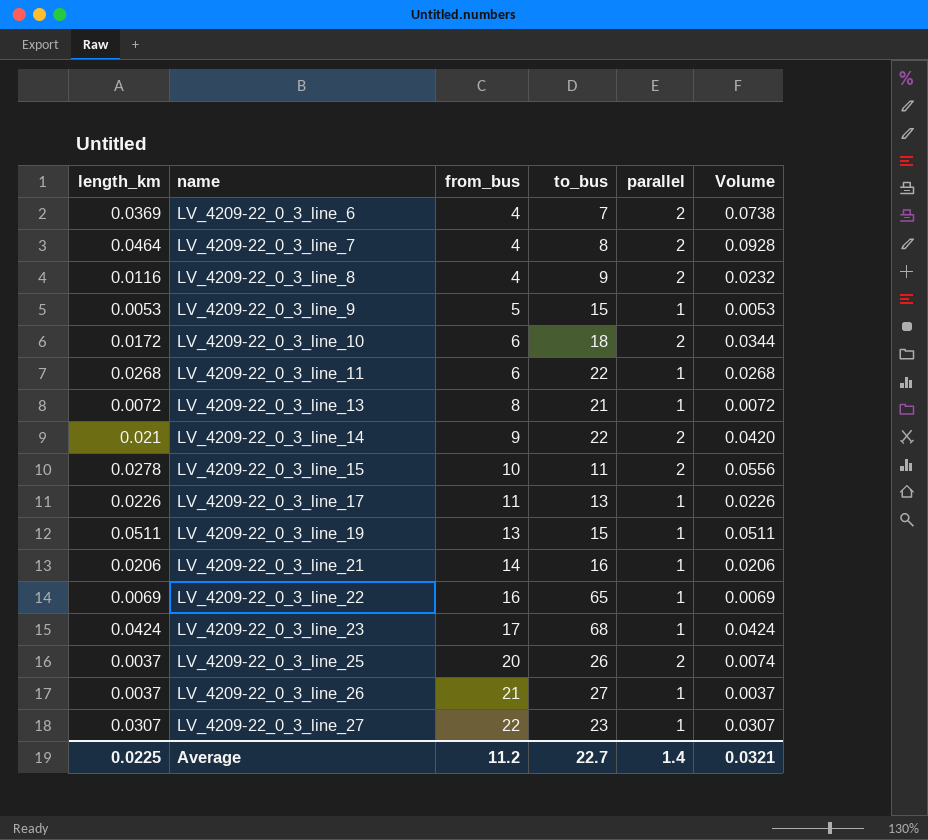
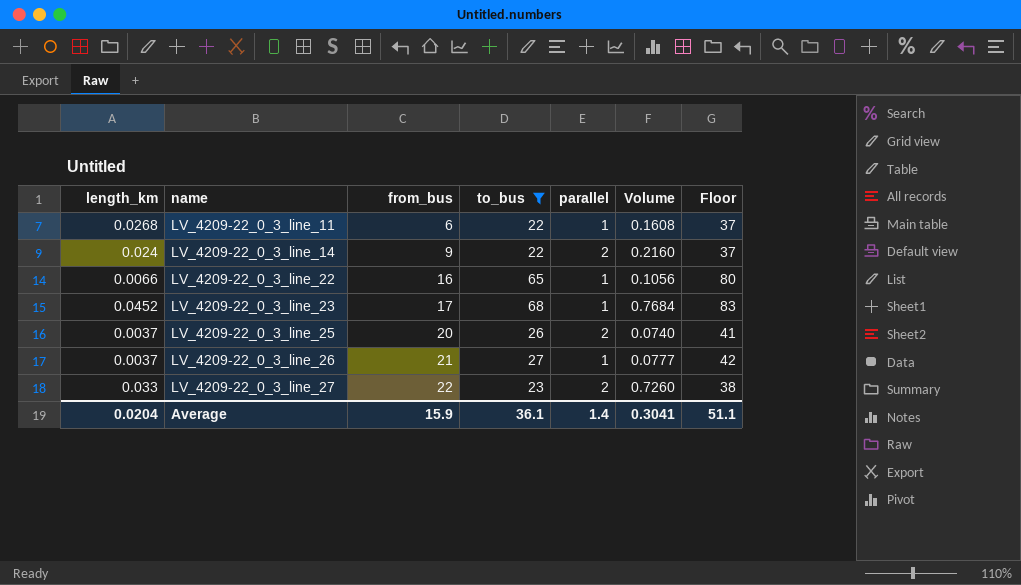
filter: none -> to_bus >= 22
column Volume | formula: [length_km] * [parallel] -> [length_km] * [from_bus]
column Floor | formula: none -> [to_bus] + 15
LV_4209-22_0_3_line_14 | length_km: 0.021 -> 0.024
LV_4209-22_0_3_line_22 | length_km: 0.0069 -> 0.0066
LV_4209-22_0_3_line_23 | length_km: 0.0424 -> 0.0452
LV_4209-22_0_3_line_27 | length_km: 0.0307 -> 0.033
LV_4209-22_0_3_line_27 | parallel: 1 -> 2
Average | length_km: 0.0225 -> 0.0204
Average | from_bus: 11.2 -> 15.9
Average | to_bus: 22.7 -> 36.1
Average | Volume: 0.0321 -> 0.3041

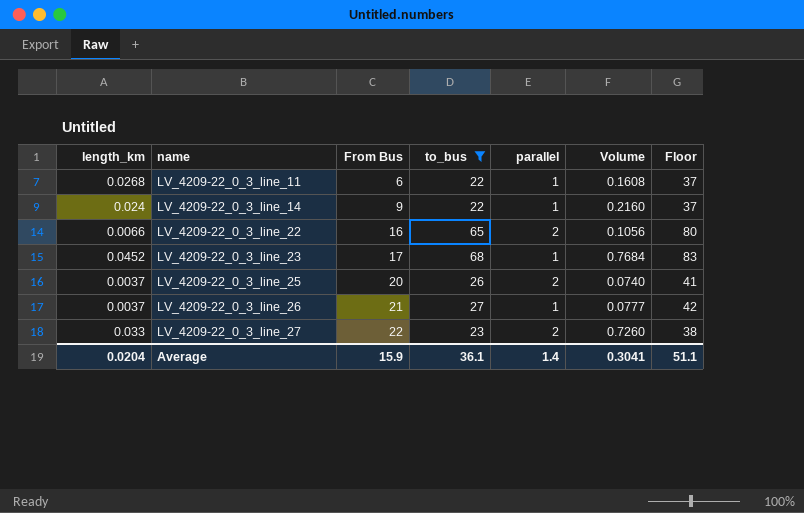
column name: from_bus -> From Bus
LV_4209-22_0_3_line_14 | parallel: 2 -> 1
LV_4209-22_0_3_line_22 | parallel: 1 -> 2

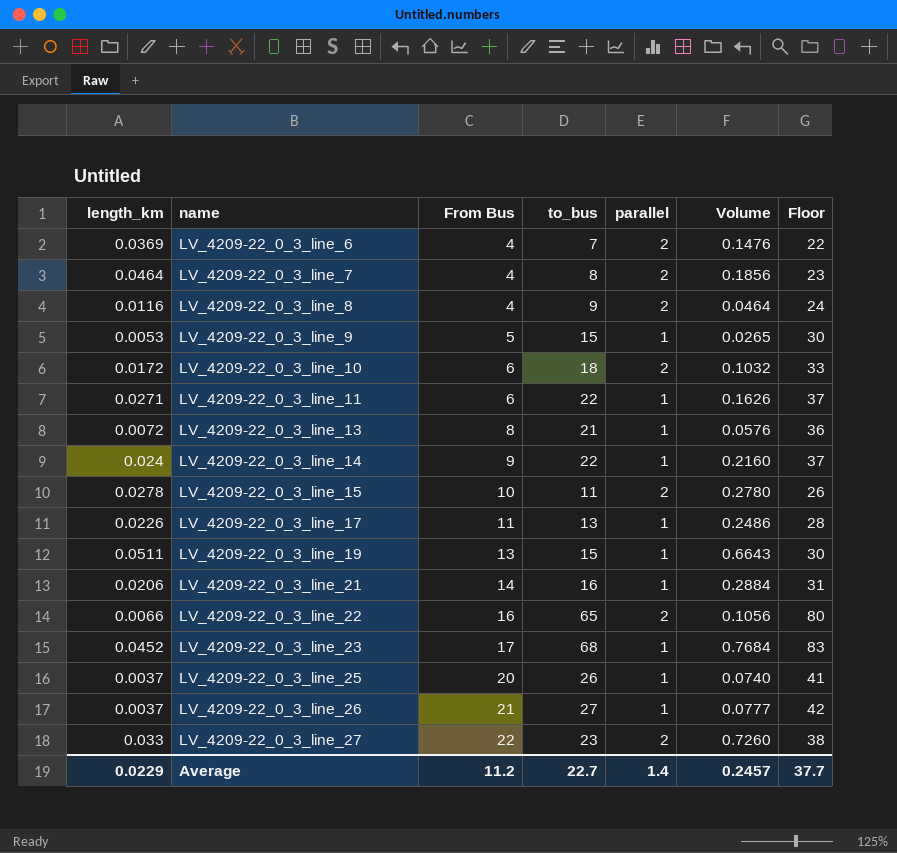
filter: to_bus >= 22 -> none
LV_4209-22_0_3_line_11 | length_km: 0.0268 -> 0.0271
LV_4209-22_0_3_line_11 | Volume: 0.1608 -> 0.1626
LV_4209-22_0_3_line_25 | parallel: 2 -> 1
Average | length_km: 0.0204 -> 0.0229
Average | From Bus: 15.9 -> 11.2
Average | to_bus: 36.1 -> 22.7
Average | Volume: 0.3041 -> 0.2457
Average | Floor: 51.1 -> 37.7

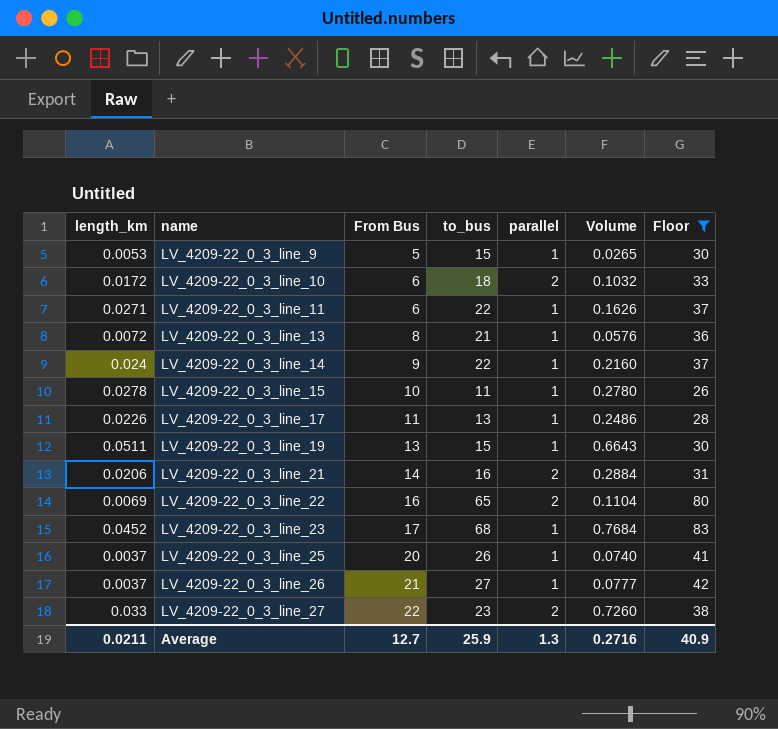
filter: none -> Floor >= 26
LV_4209-22_0_3_line_15 | parallel: 2 -> 1
LV_4209-22_0_3_line_21 | parallel: 1 -> 2
LV_4209-22_0_3_line_22 | length_km: 0.0066 -> 0.0069
LV_4209-22_0_3_line_22 | Volume: 0.1056 -> 0.1104
Average | length_km: 0.0229 -> 0.0211
Average | From Bus: 11.2 -> 12.7
Average | to_bus: 22.7 -> 25.9
Average | parallel: 1.4 -> 1.3
Average | Volume: 0.2457 -> 0.2716
Average | Floor: 37.7 -> 40.9

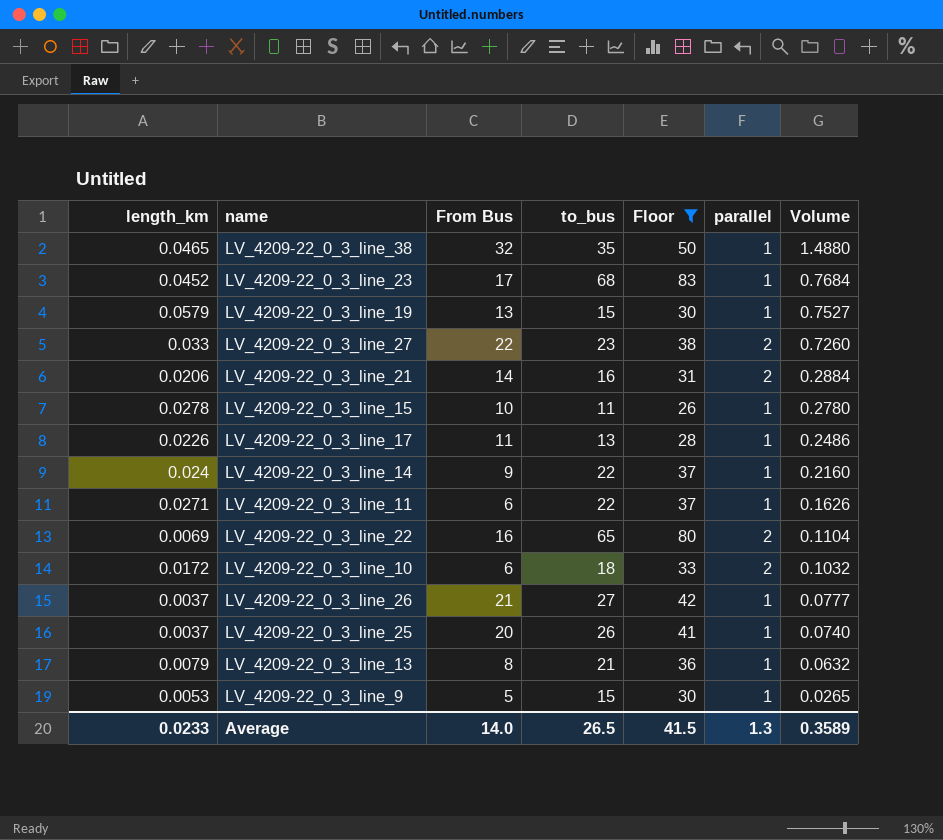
row order: name ascending -> Volume descending
column Floor | position: 7 -> 5
row LV_4209-22_0_3_line_38: none -> 0.0465 | 32 | 35 | 50 | 1 | 1.4880
LV_4209-22_0_3_line_19 | length_km: 0.0511 -> 0.0579
LV_4209-22_0_3_line_19 | Volume: 0.6643 -> 0.7527
LV_4209-22_0_3_line_13 | length_km: 0.0072 -> 0.0079
LV_4209-22_0_3_line_13 | Volume: 0.0576 -> 0.0632
Average | length_km: 0.0211 -> 0.0233
Average | From Bus: 12.7 -> 14.0
Average | to_bus: 25.9 -> 26.5
Average | Floor: 40.9 -> 41.5
Average | Volume: 0.2716 -> 0.3589

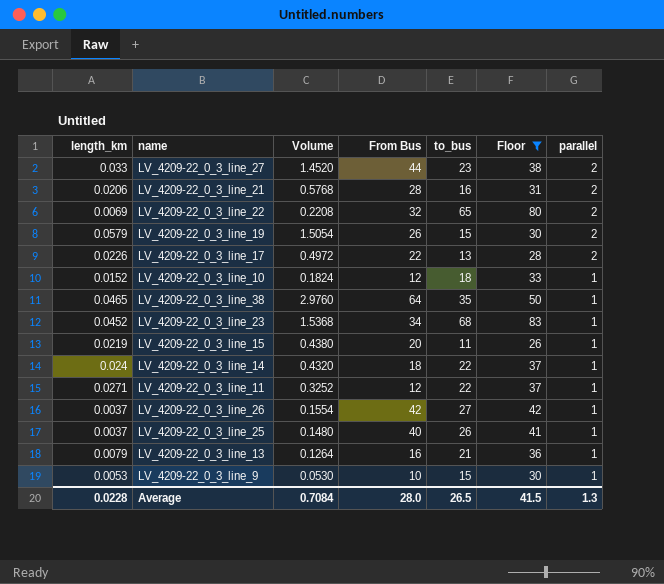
row order: Volume descending -> parallel descending
column Volume | position: 7 -> 3
LV_4209-22_0_3_line_27 | Volume: 0.7260 -> 1.4520
LV_4209-22_0_3_line_27 | From Bus: 22 -> 44
LV_4209-22_0_3_line_21 | Volume: 0.2884 -> 0.5768
LV_4209-22_0_3_line_21 | From Bus: 14 -> 28
LV_4209-22_0_3_line_22 | Volume: 0.1104 -> 0.2208
LV_4209-22_0_3_line_22 | From Bus: 16 -> 32
LV_4209-22_0_3_line_19 | Volume: 0.7527 -> 1.5054
LV_4209-22_0_3_line_19 | From Bus: 13 -> 26
LV_4209-22_0_3_line_19 | parallel: 1 -> 2
LV_4209-22_0_3_line_17 | Volume: 0.2486 -> 0.4972
LV_4209-22_0_3_line_17 | From Bus: 11 -> 22
LV_4209-22_0_3_line_17 | parallel: 1 -> 2
LV_4209-22_0_3_line_10 | length_km: 0.0172 -> 0.0152
LV_4209-22_0_3_line_10 | Volume: 0.1032 -> 0.1824
LV_4209-22_0_3_line_10 | From Bus: 6 -> 12
LV_4209-22_0_3_line_10 | parallel: 2 -> 1
LV_4209-22_0_3_line_38 | Volume: 1.4880 -> 2.9760
LV_4209-22_0_3_line_38 | From Bus: 32 -> 64
LV_4209-22_0_3_line_23 | Volume: 0.7684 -> 1.5368
LV_4209-22_0_3_line_23 | From Bus: 17 -> 34
LV_4209-22_0_3_line_15 | length_km: 0.0278 -> 0.0219
LV_4209-22_0_3_line_15 | Volume: 0.2780 -> 0.4380
LV_4209-22_0_3_line_15 | From Bus: 10 -> 20
LV_4209-22_0_3_line_14 | Volume: 0.2160 -> 0.4320
LV_4209-22_0_3_line_14 | From Bus: 9 -> 18
LV_4209-22_0_3_line_11 | Volume: 0.1626 -> 0.3252
LV_4209-22_0_3_line_11 | From Bus: 6 -> 12
LV_4209-22_0_3_line_26 | Volume: 0.0777 -> 0.1554
LV_4209-22_0_3_line_26 | From Bus: 21 -> 42
LV_4209-22_0_3_line_25 | Volume: 0.0740 -> 0.1480
LV_4209-22_0_3_line_25 | From Bus: 20 -> 40
LV_4209-22_0_3_line_13 | Volume: 0.0632 -> 0.1264
LV_4209-22_0_3_line_13 | From Bus: 8 -> 16
LV_4209-22_0_3_line_9 | Volume: 0.0265 -> 0.0530
LV_4209-22_0_3_line_9 | From Bus: 5 -> 10
Average | length_km: 0.0233 -> 0.0228
Average | Volume: 0.3589 -> 0.7084
Average | From Bus: 14.0 -> 28.0

